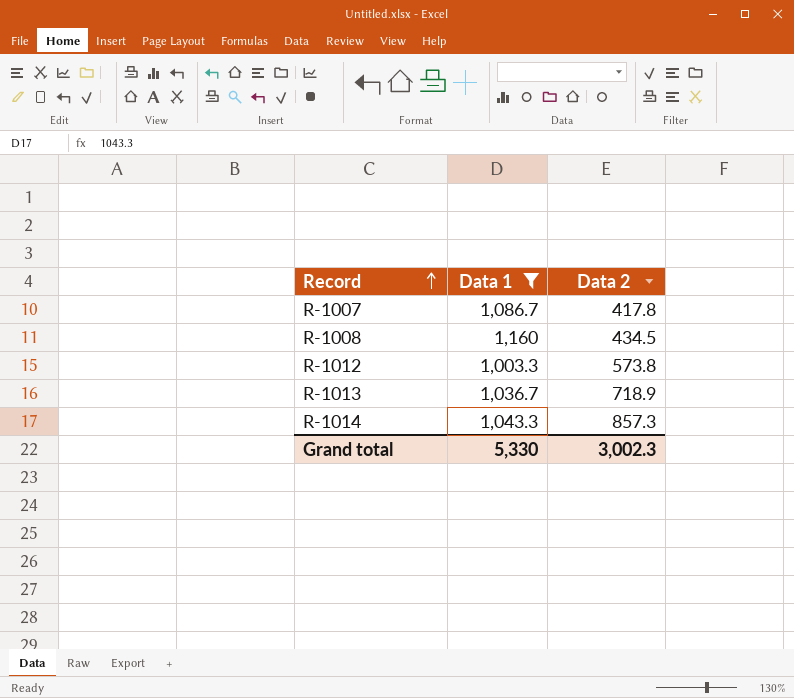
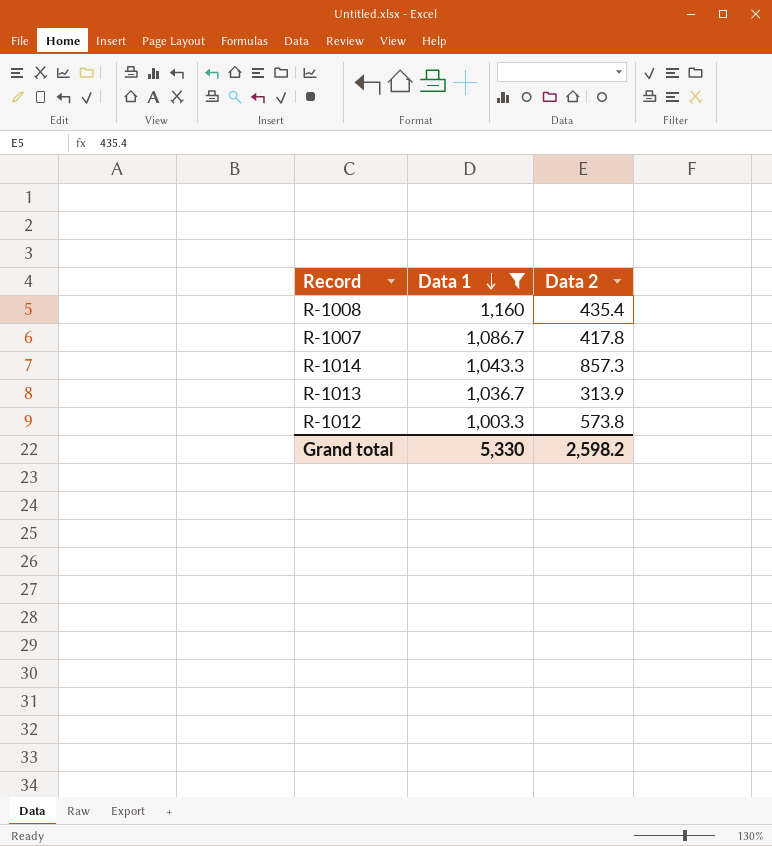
row order: Record ascending -> Data 1 descending
R-1008 | Data 2: 434.5 -> 435.4
R-1013 | Data 2: 718.9 -> 313.9
Grand total | Data 2: 3,002.3 -> 2,598.2

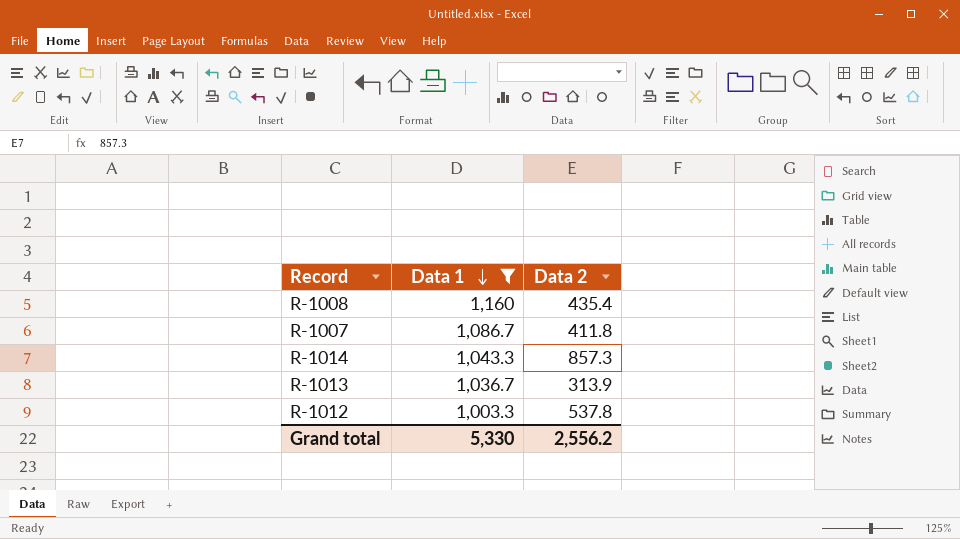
R-1007 | Data 2: 417.8 -> 411.8
R-1012 | Data 2: 573.8 -> 537.8
Grand total | Data 2: 2,598.2 -> 2,556.2

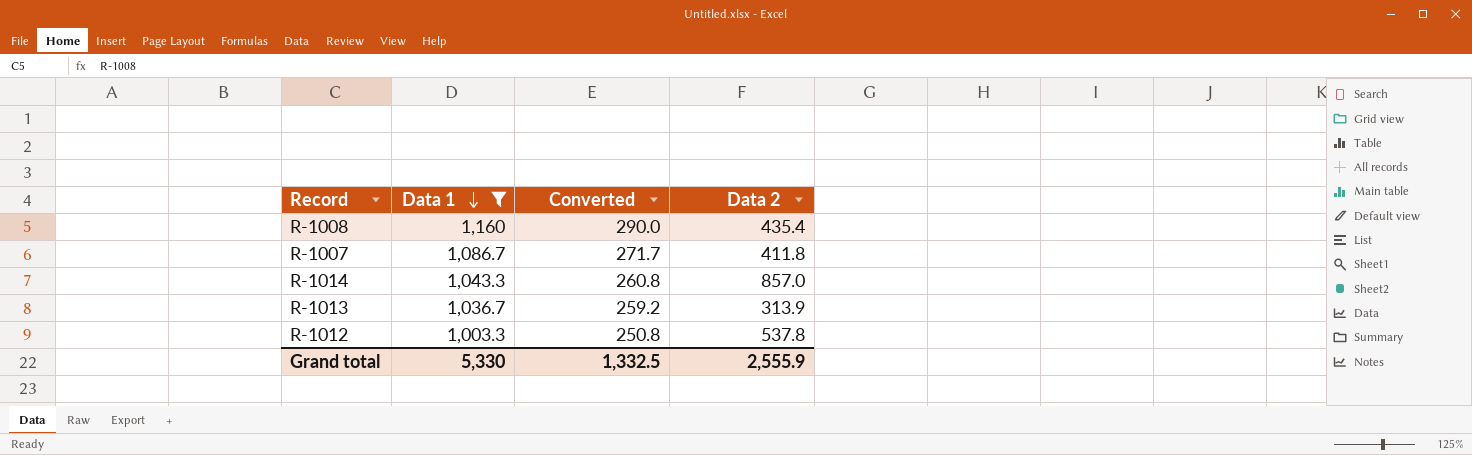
column Converted | formula: none -> [Data 1] * 0.25
R-1014 | Data 2: 857.3 -> 857.0
Grand total | Data 2: 2,556.2 -> 2,555.9

